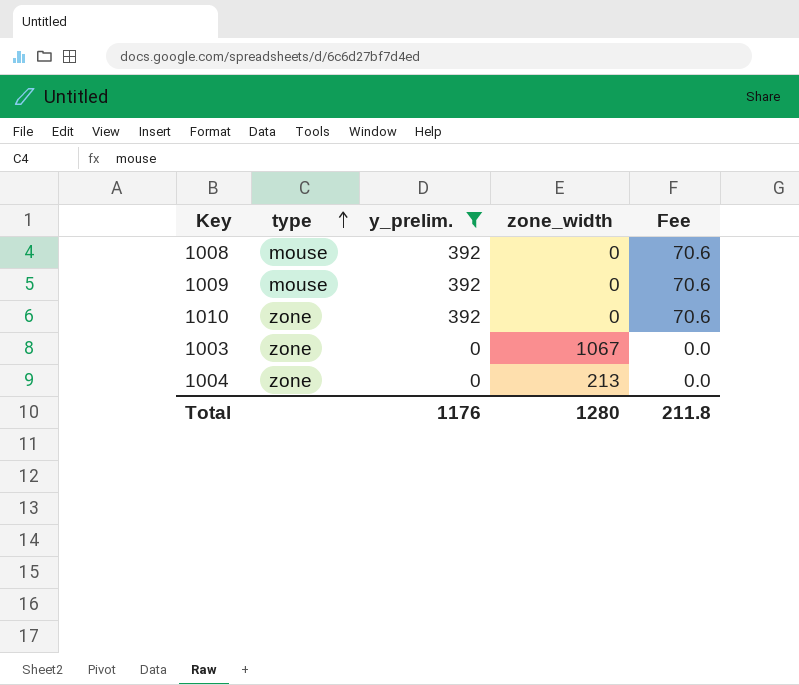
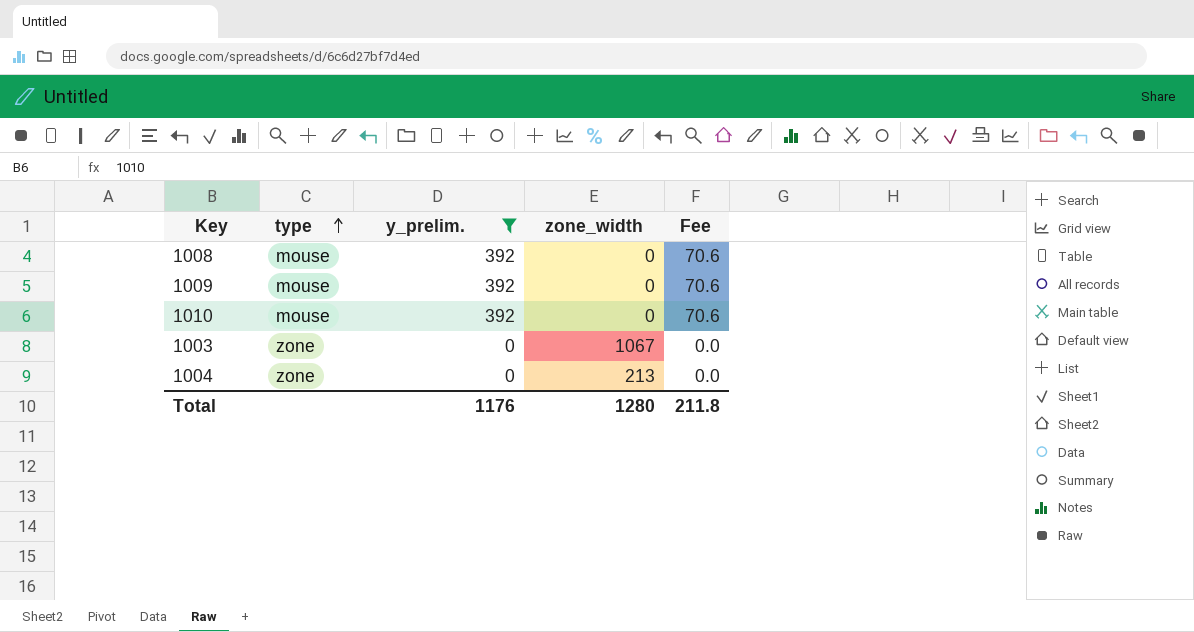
1010 | type: zone -> mouse

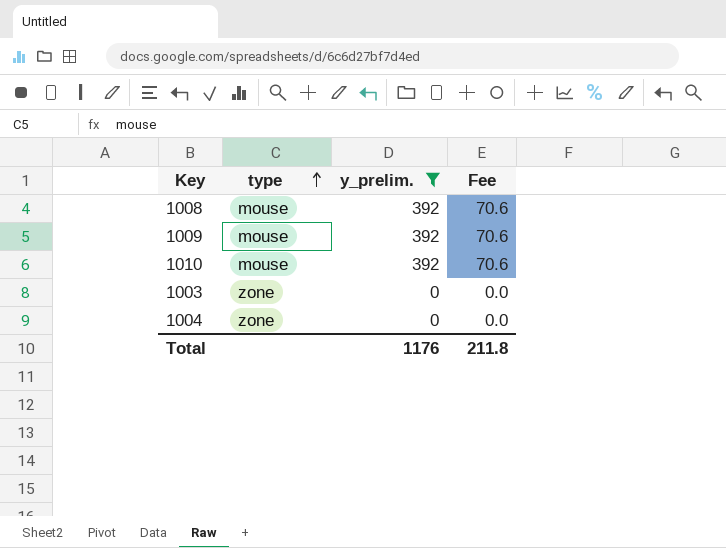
column zone_width | position: 4 -> none

